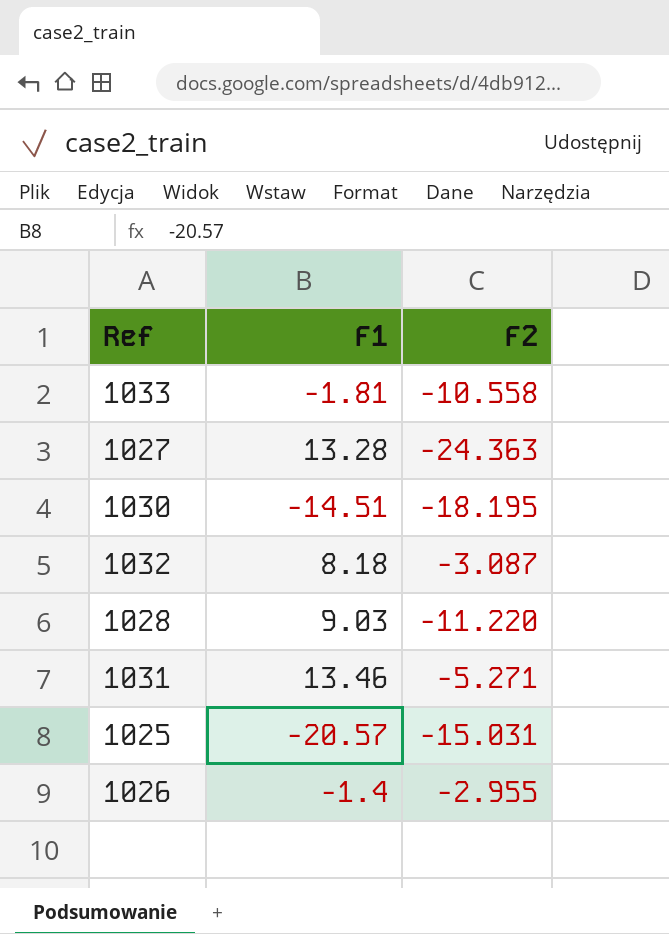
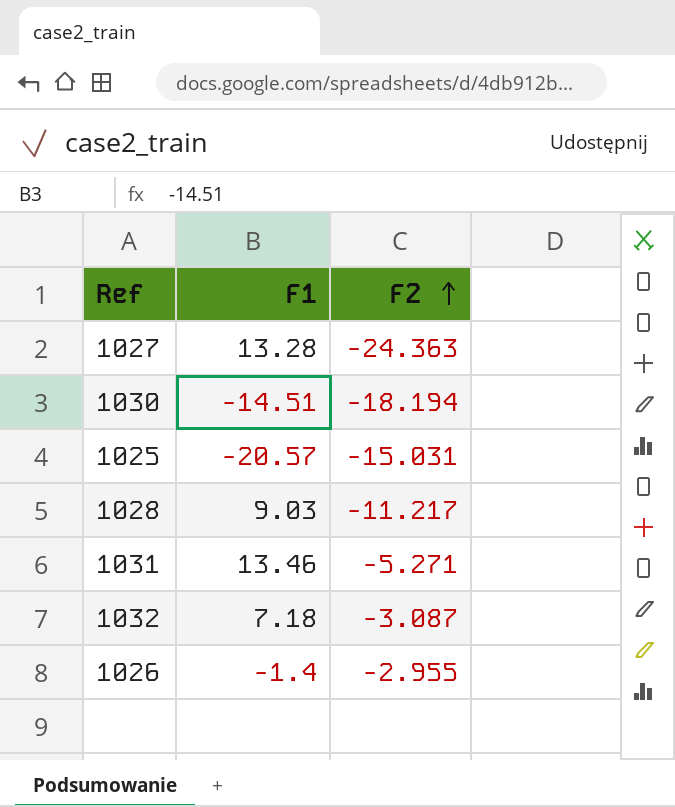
row order: none -> F2 ascending
row 1033: -1.81 | -10.558 -> none
1030 | F2: -18.195 -> -18.194
1028 | F2: -11.220 -> -11.217
1032 | F1: 8.18 -> 7.18

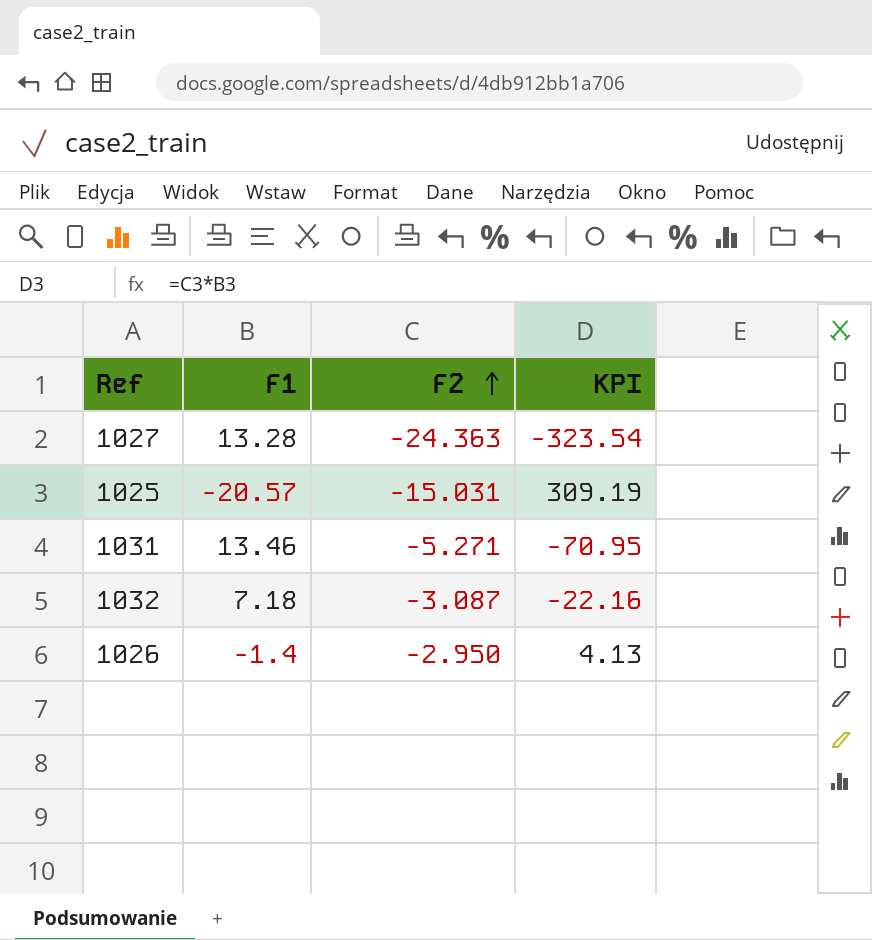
column KPI | formula: none -> [F1] * [F2]
row 1030: -14.51 | -18.194 -> none
row 1028: 9.03 | -11.217 -> none
1026 | F2: -2.955 -> -2.950

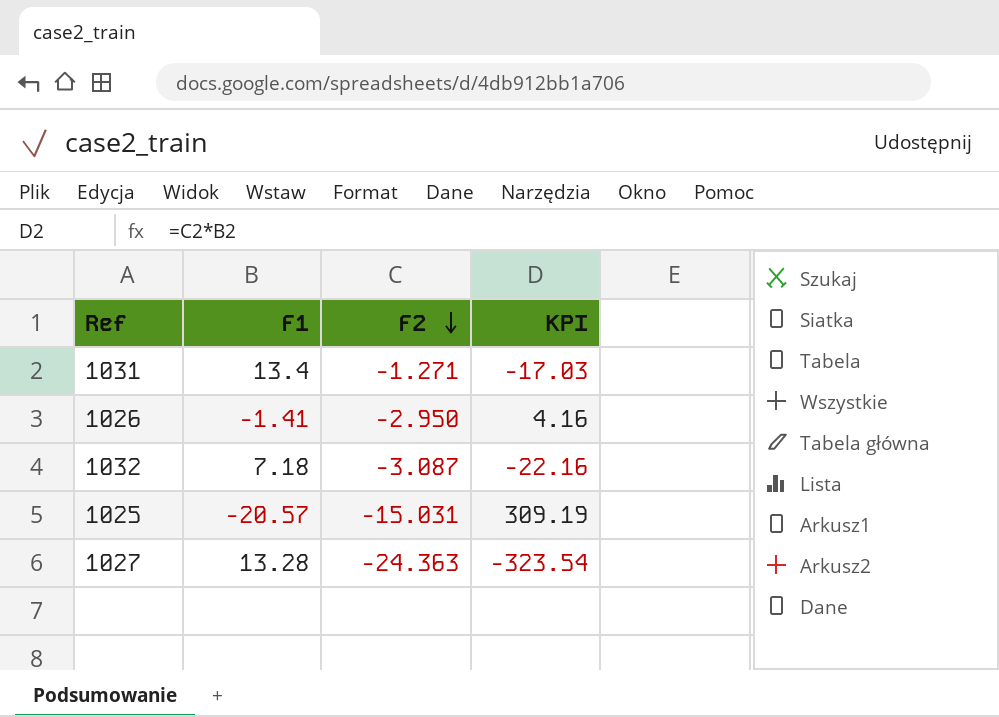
row order: F2 ascending -> F2 descending
1031 | F1: 13.46 -> 13.4
1031 | F2: -5.271 -> -1.271
1031 | KPI: -70.95 -> -17.03
1026 | F1: -1.4 -> -1.41
1026 | KPI: 4.13 -> 4.16

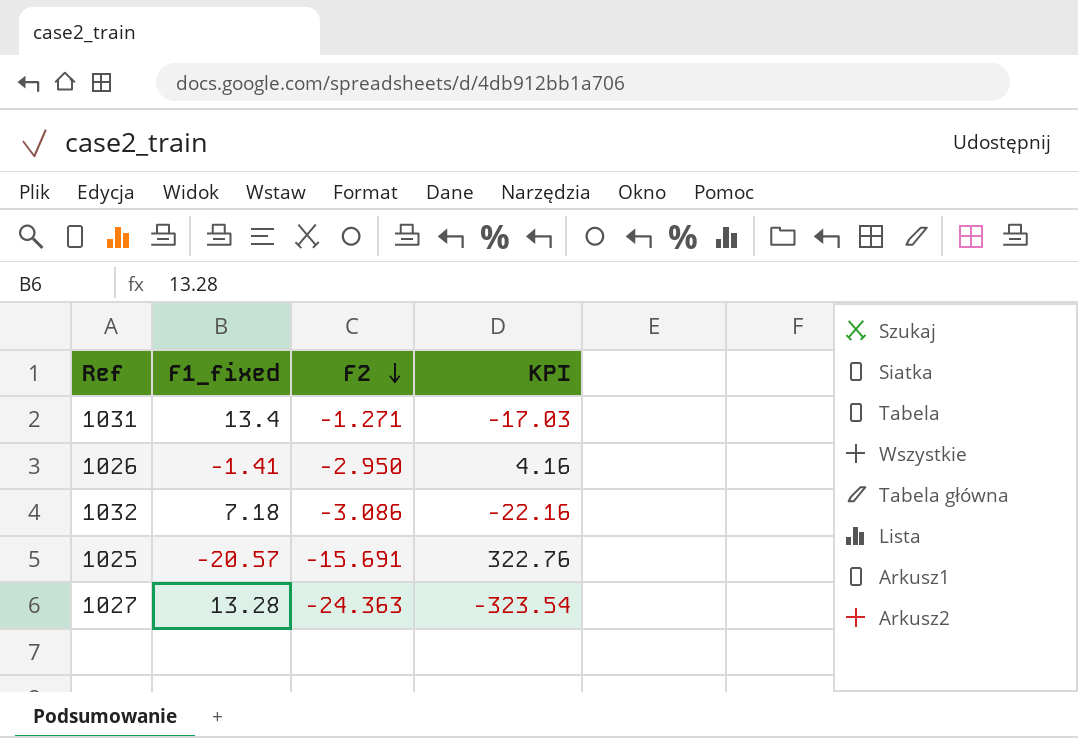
column name: F1 -> F1_fixed
1032 | F2: -3.087 -> -3.086
1025 | F2: -15.031 -> -15.691
1025 | KPI: 309.19 -> 322.76

